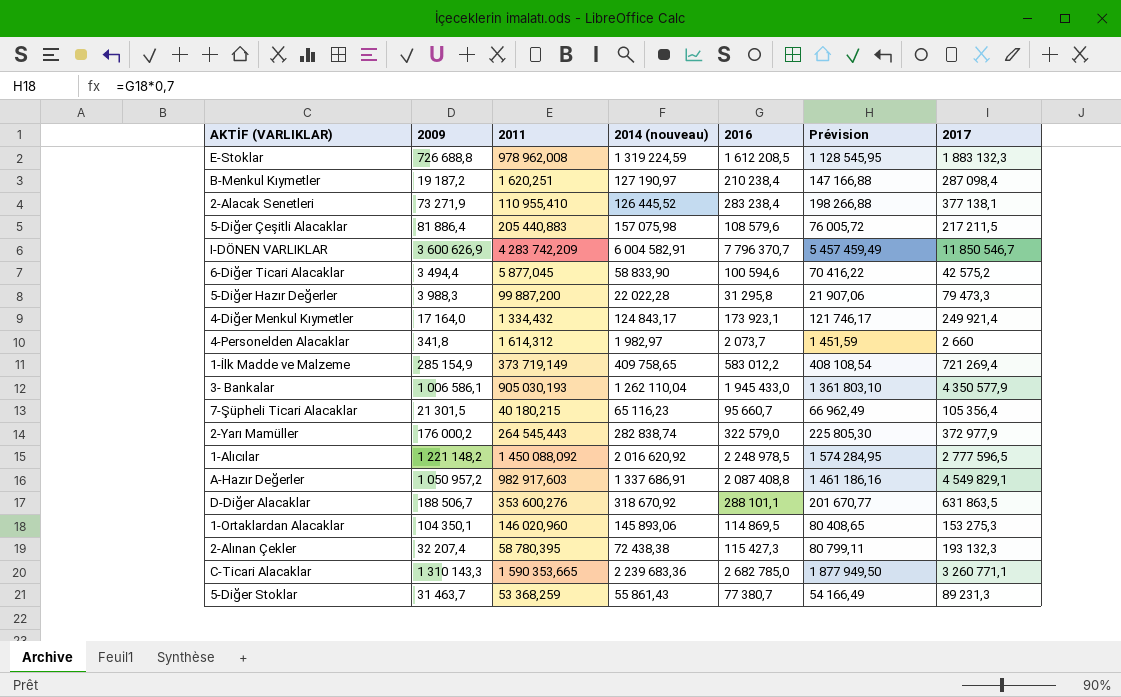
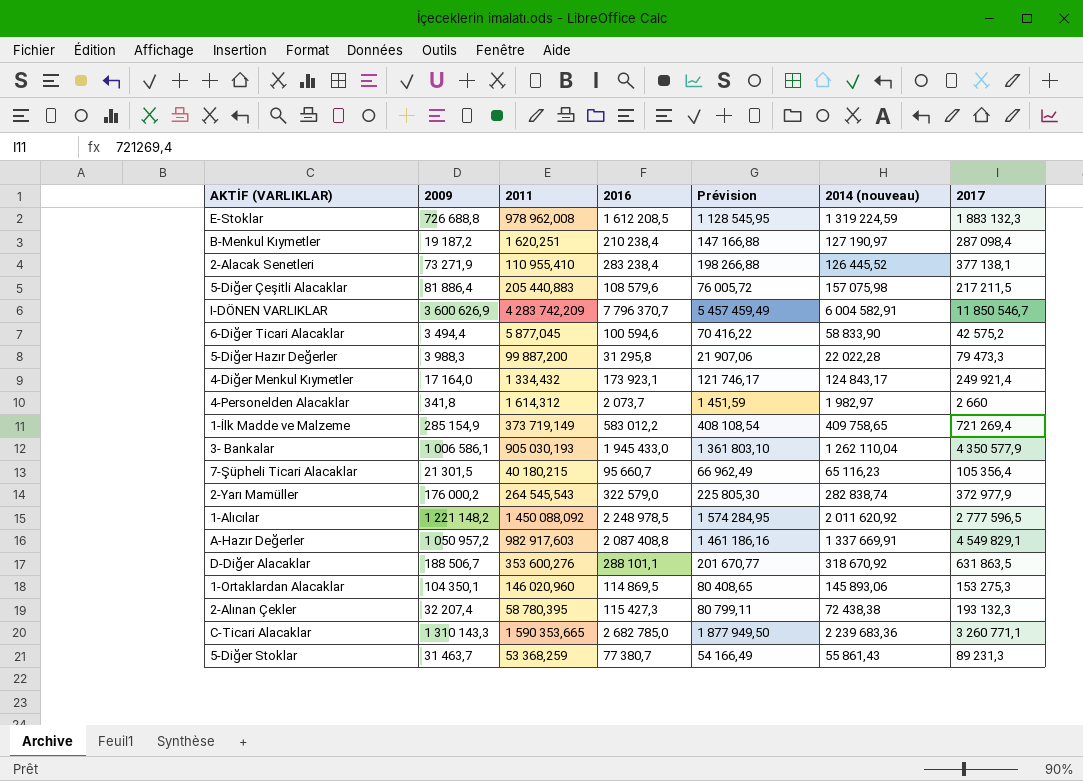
column 2014 (nouveau) | position: 4 -> 6
2-Yarı Mamüller | 2011: 264 545,443 -> 264 545,543
1-Alıcılar | 2014 (nouveau): 2 016 620,92 -> 2 011 620,92
A-Hazır Değerler | 2014 (nouveau): 1 337 686,91 -> 1 337 669,91

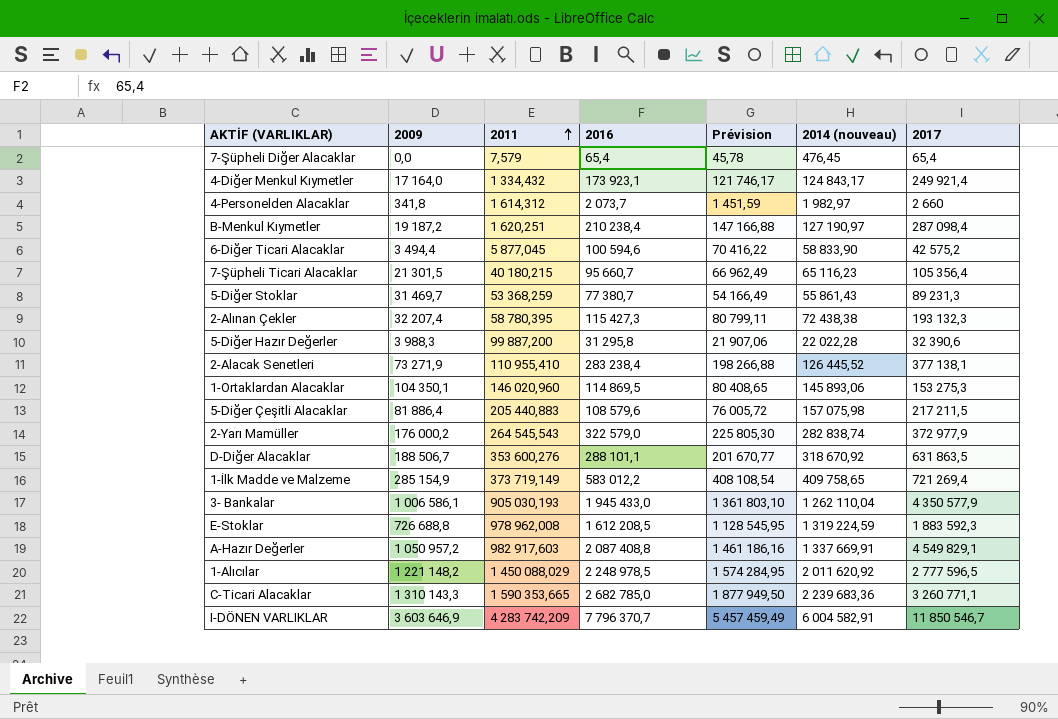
row order: none -> 2011 ascending
row 7-Şüpheli Diğer Alacaklar: none -> 0,0 | 7,579 | 65,4 | 45,78 | 476,45 | 65,4
5-Diğer Stoklar | 2009: 31 463,7 -> 31 469,7
5-Diğer Hazır Değerler | 2017: 79 473,3 -> 32 390,6
E-Stoklar | 2017: 1 883 132,3 -> 1 883 592,3
1-Alıcılar | 2011: 1 450 088,092 -> 1 450 088,029
I-DÖNEN VARLIKLAR | 2009: 3 600 626,9 -> 3 603 646,9

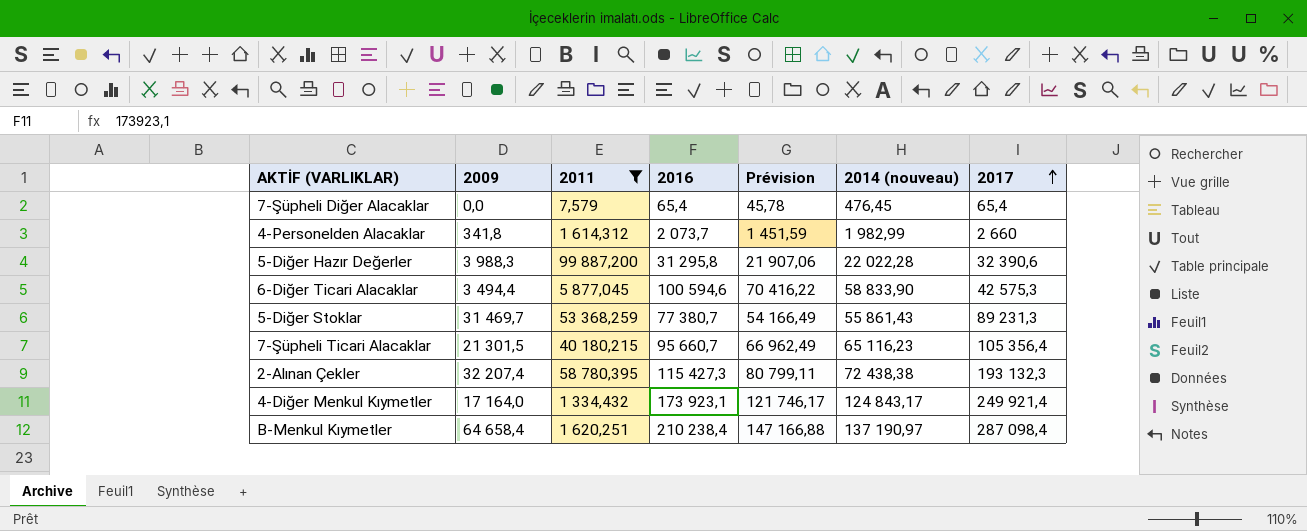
filter: none -> 2011 <= 99 887,200
row order: 2011 ascending -> 2017 ascending
4-Personelden Alacaklar | 2014 (nouveau): 1 982,97 -> 1 982,99
6-Diğer Ticari Alacaklar | 2017: 42 575,2 -> 42 575,3
B-Menkul Kıymetler | 2009: 19 187,2 -> 64 658,4
B-Menkul Kıymetler | 2014 (nouveau): 127 190,97 -> 137 190,97

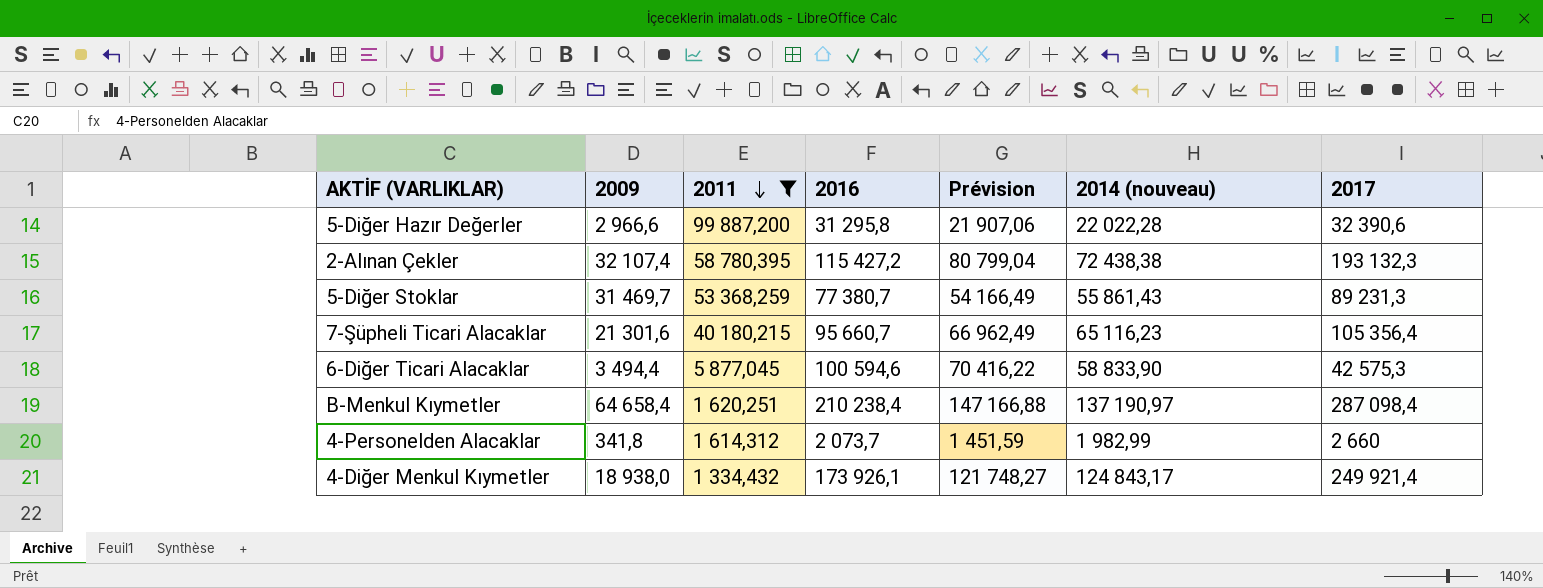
row order: 2017 ascending -> 2011 descending
row 7-Şüpheli Diğer Alacaklar: 0,0 | 7,579 | 65,4 | 45,78 | 476,45 | 65,4 -> none
5-Diğer Hazır Değerler | 2009: 3 988,3 -> 2 966,6
2-Alınan Çekler | 2009: 32 207,4 -> 32 107,4
2-Alınan Çekler | 2016: 115 427,3 -> 115 427,2
2-Alınan Çekler | Prévision: 80 799,11 -> 80 799,04
7-Şüpheli Ticari Alacaklar | 2009: 21 301,5 -> 21 301,6
4-Diğer Menkul Kıymetler | 2009: 17 164,0 -> 18 938,0
4-Diğer Menkul Kıymetler | 2016: 173 923,1 -> 173 926,1
4-Diğer Menkul Kıymetler | Prévision: 121 746,17 -> 121 748,27

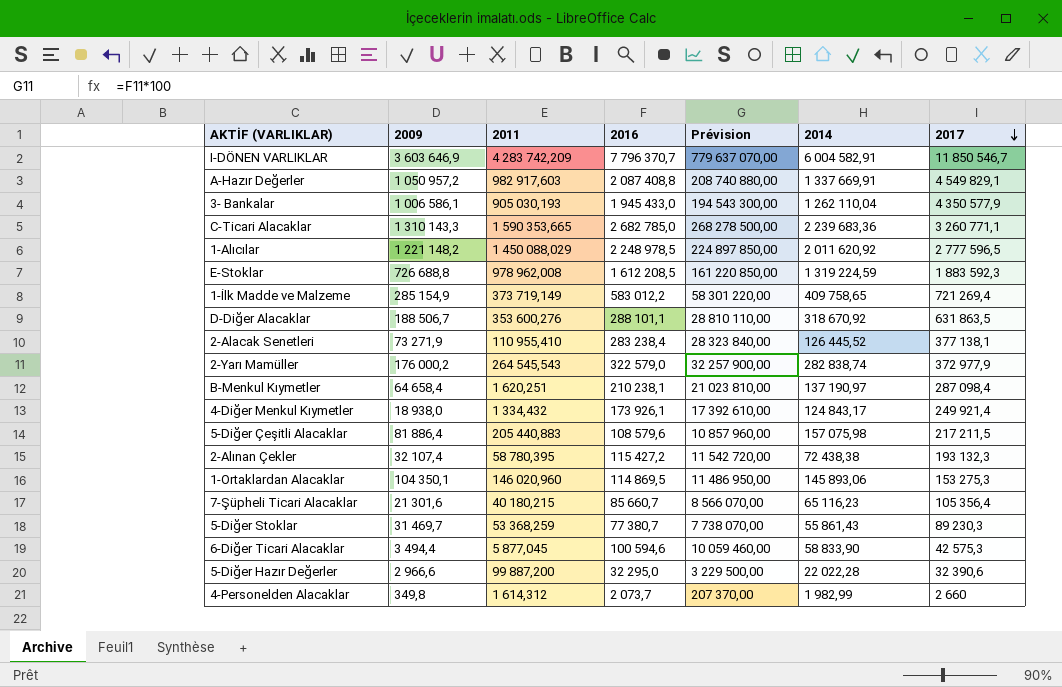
filter: 2011 <= 99 887,200 -> none
row order: 2011 descending -> 2017 descending
column Prévision | formula: [2016] * 0,7 -> [2016] * 100
column name: 2014 (nouveau) -> 2014
B-Menkul Kıymetler | 2016: 210 238,4 -> 210 238,1
7-Şüpheli Ticari Alacaklar | 2016: 95 660,7 -> 85 660,7
5-Diğer Stoklar | 2017: 89 231,3 -> 89 230,3
5-Diğer Hazır Değerler | 2016: 31 295,8 -> 32 295,0
4-Personelden Alacaklar | 2009: 341,8 -> 349,8

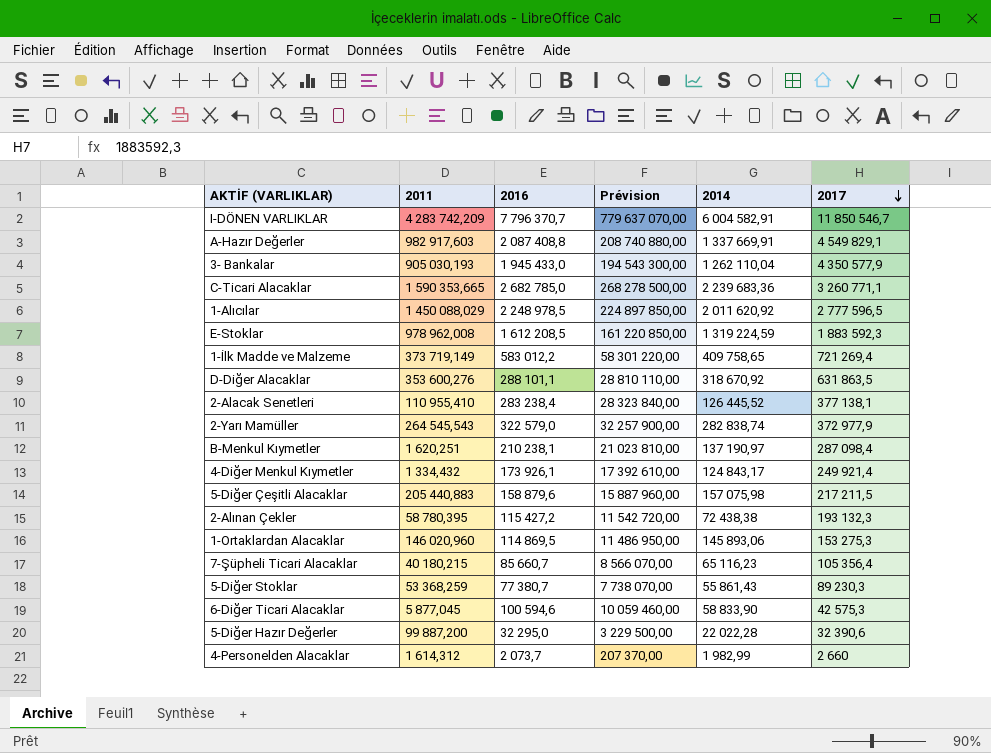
column 2009 | position: 2 -> none
5-Diğer Çeşitli Alacaklar | 2016: 108 579,6 -> 158 879,6
5-Diğer Çeşitli Alacaklar | Prévision: 10 857 960,00 -> 15 887 960,00

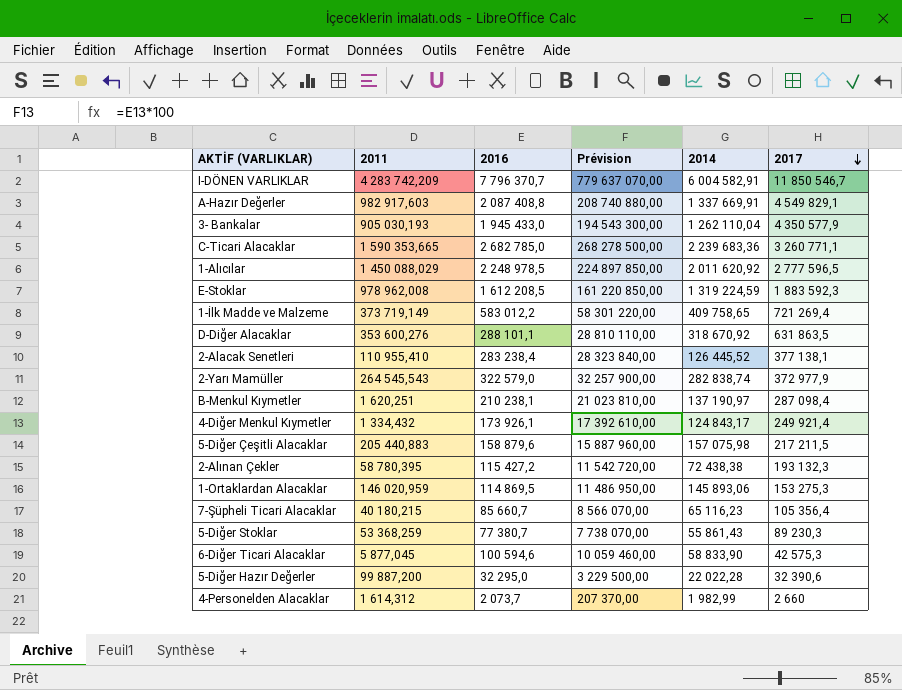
1-Ortaklardan Alacaklar | 2011: 146 020,960 -> 146 020,959

